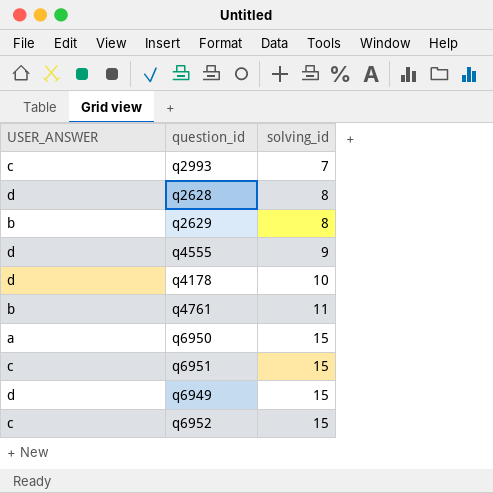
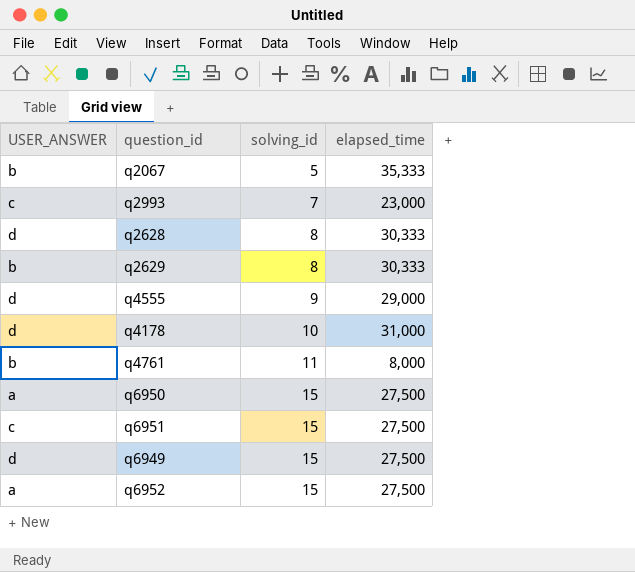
column elapsed_time | position: none -> 4
row q2067: none -> b | 5 | 35,333
q6952 | USER_ANSWER: c -> a

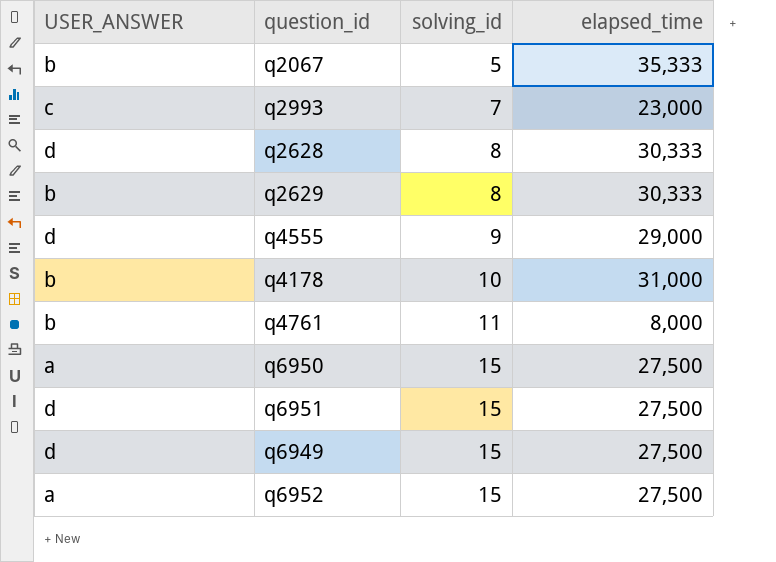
q4178 | USER_ANSWER: d -> b
q6951 | USER_ANSWER: c -> d

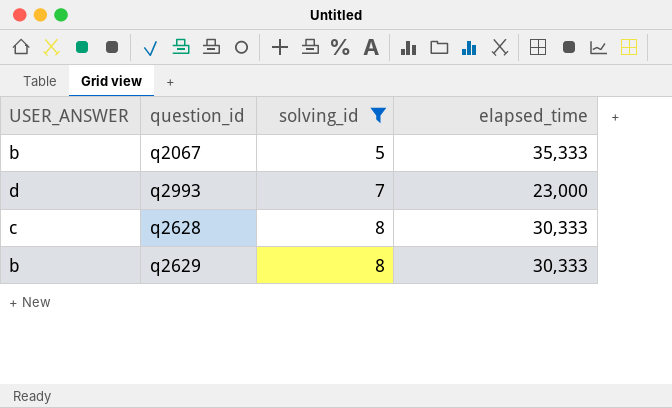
filter: none -> solving_id <= 8
q2993 | USER_ANSWER: c -> d
q2628 | USER_ANSWER: d -> c

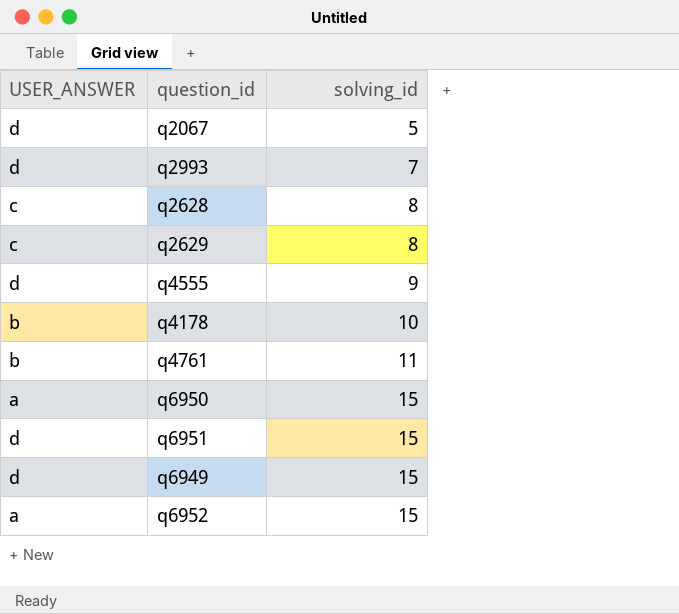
filter: solving_id <= 8 -> none
column elapsed_time | position: 4 -> none
q2067 | USER_ANSWER: b -> d
q2629 | USER_ANSWER: b -> c

